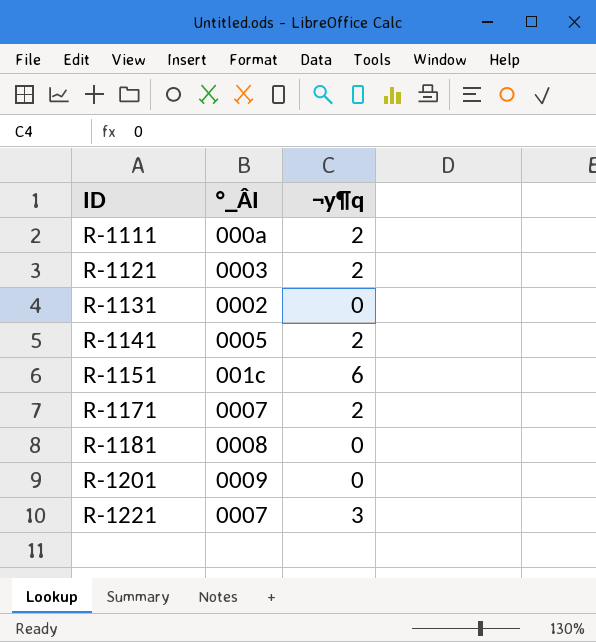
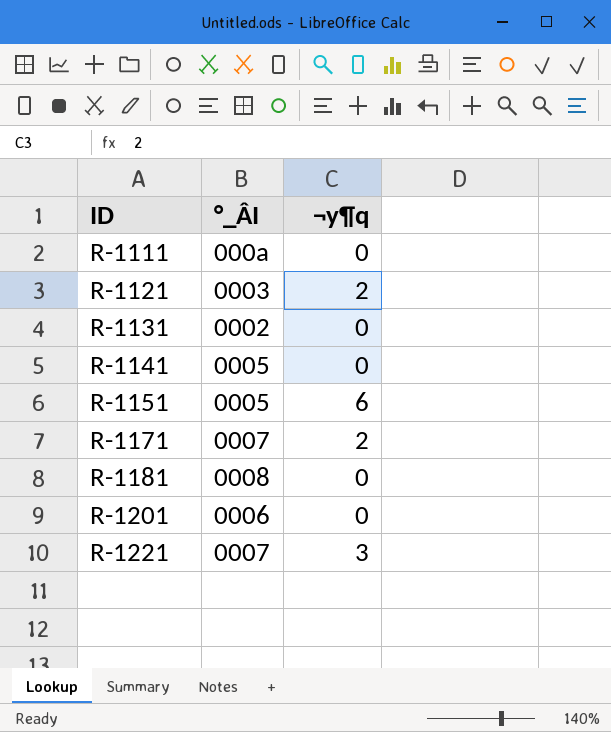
R-1111 | ¬y¶q: 2 -> 0
R-1141 | ¬y¶q: 2 -> 0
R-1151 | °_ÂI: 001c -> 0005
R-1201 | °_ÂI: 0009 -> 0006

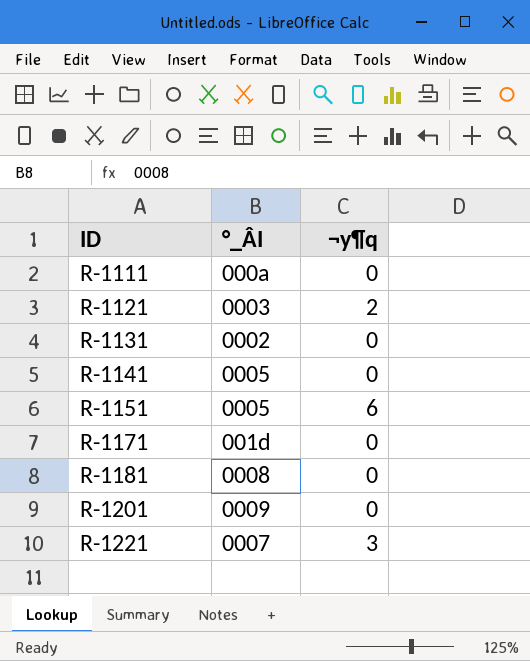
R-1171 | °_ÂI: 0007 -> 001d
R-1171 | ¬y¶q: 2 -> 0
R-1201 | °_ÂI: 0006 -> 0009

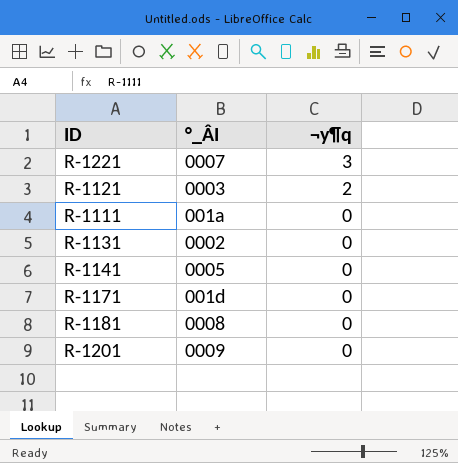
row order: ID ascending -> ¬y¶q descending
row R-1151: 0005 | 6 -> none
R-1111 | °_ÂI: 000a -> 001a

